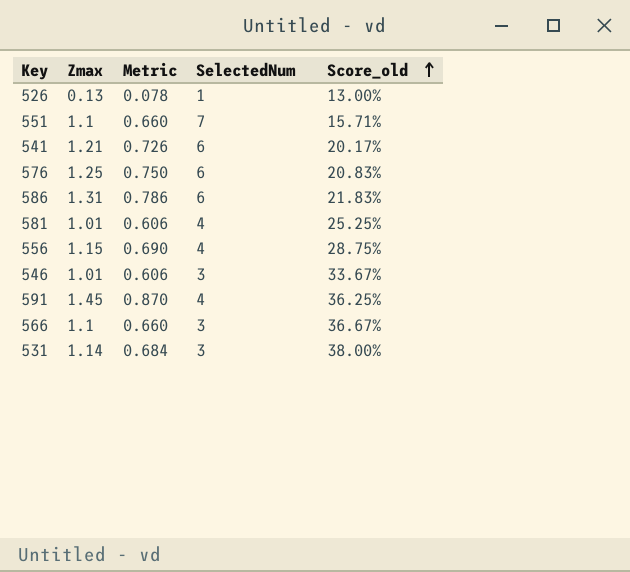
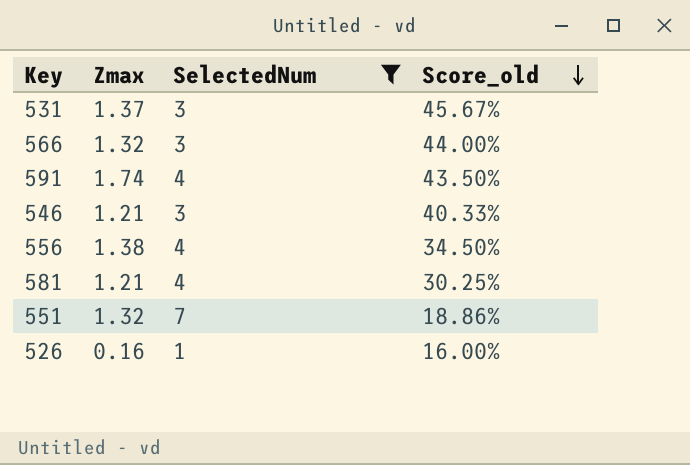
filter: none -> SelectedNum != 6
row order: Score_old ascending -> Score_old descending
column Metric | formula: [Zmax] * 0.6 -> none
531 | Zmax: 1.14 -> 1.37
531 | Score_old: 38.00% -> 45.67%
566 | Zmax: 1.1 -> 1.32
566 | Score_old: 36.67% -> 44.00%
591 | Zmax: 1.45 -> 1.74
591 | Score_old: 36.25% -> 43.50%
546 | Zmax: 1.01 -> 1.21
546 | Score_old: 33.67% -> 40.33%
556 | Zmax: 1.15 -> 1.38
556 | Score_old: 28.75% -> 34.50%
581 | Zmax: 1.01 -> 1.21
581 | Score_old: 25.25% -> 30.25%
551 | Zmax: 1.1 -> 1.32
551 | Score_old: 15.71% -> 18.86%
526 | Zmax: 0.13 -> 0.16
526 | Score_old: 13.00% -> 16.00%

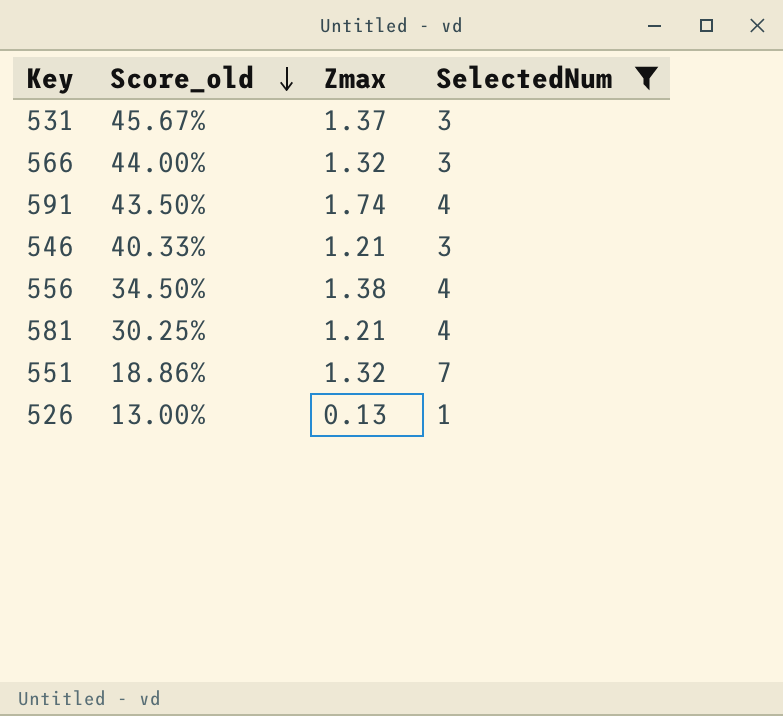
column Score_old | position: 4 -> 2
526 | Score_old: 16.00% -> 13.00%
526 | Zmax: 0.16 -> 0.13

